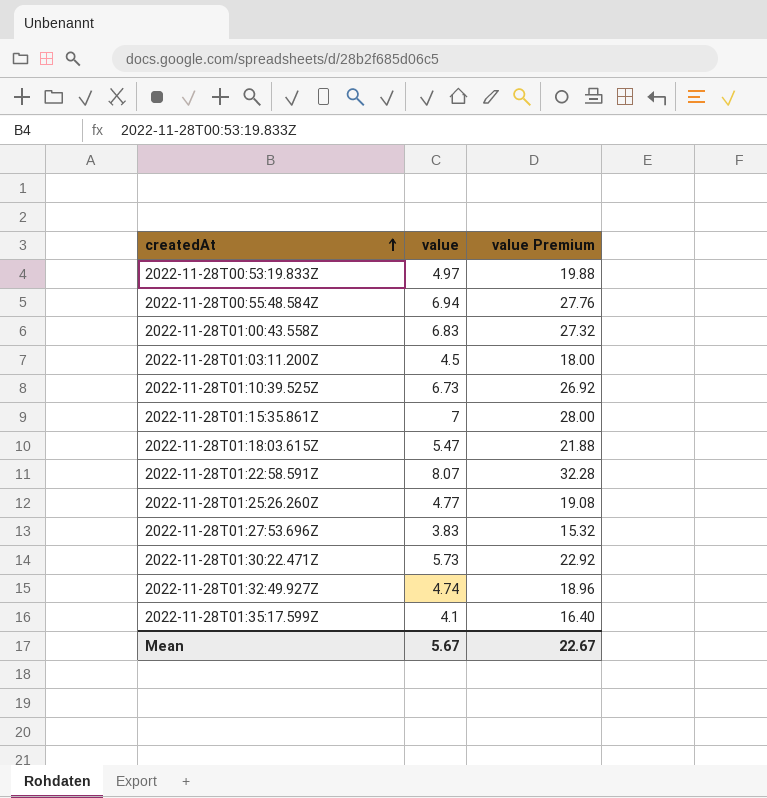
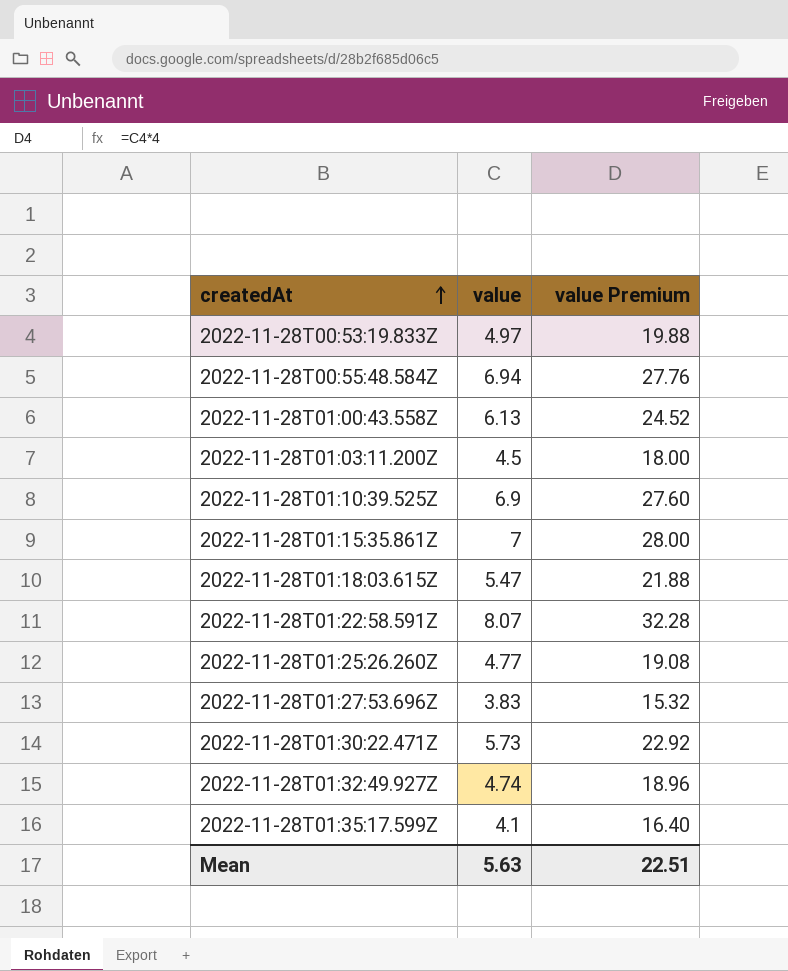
2022-11-28T01:00:43.558Z | value: 6.83 -> 6.13
2022-11-28T01:00:43.558Z | value Premium: 27.32 -> 24.52
2022-11-28T01:10:39.525Z | value: 6.73 -> 6.9
2022-11-28T01:10:39.525Z | value Premium: 26.92 -> 27.60
Mean | value: 5.67 -> 5.63
Mean | value Premium: 22.67 -> 22.51

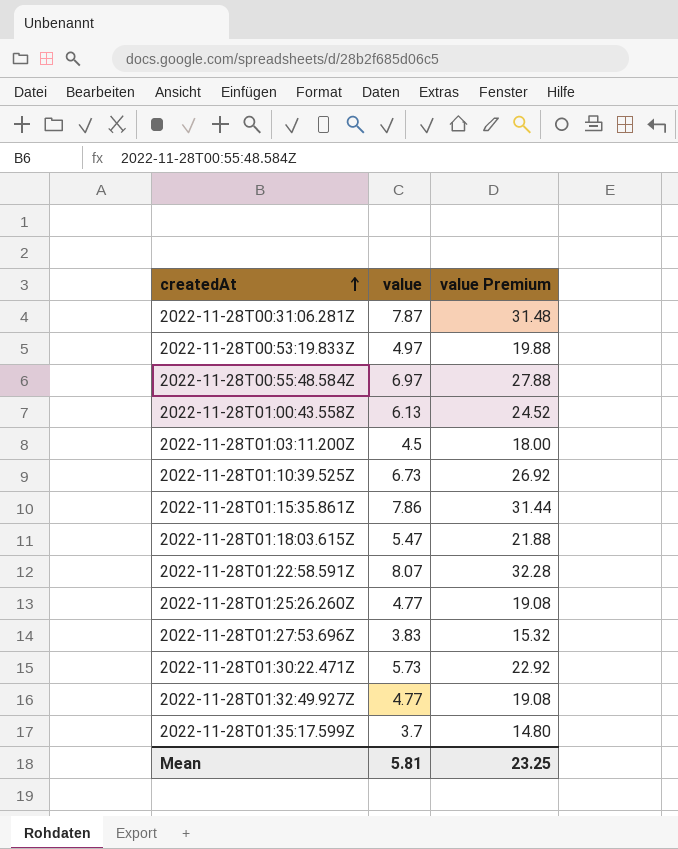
row 2022-11-28T00:31:06.281Z: none -> 7.87 | 31.48
2022-11-28T00:55:48.584Z | value: 6.94 -> 6.97
2022-11-28T00:55:48.584Z | value Premium: 27.76 -> 27.88
2022-11-28T01:10:39.525Z | value: 6.9 -> 6.73
2022-11-28T01:10:39.525Z | value Premium: 27.60 -> 26.92
2022-11-28T01:15:35.861Z | value: 7 -> 7.86
2022-11-28T01:15:35.861Z | value Premium: 28.00 -> 31.44
2022-11-28T01:32:49.927Z | value: 4.74 -> 4.77
2022-11-28T01:32:49.927Z | value Premium: 18.96 -> 19.08
2022-11-28T01:35:17.599Z | value: 4.1 -> 3.7
2022-11-28T01:35:17.599Z | value Premium: 16.40 -> 14.80
Mean | value: 5.63 -> 5.81
Mean | value Premium: 22.51 -> 23.25

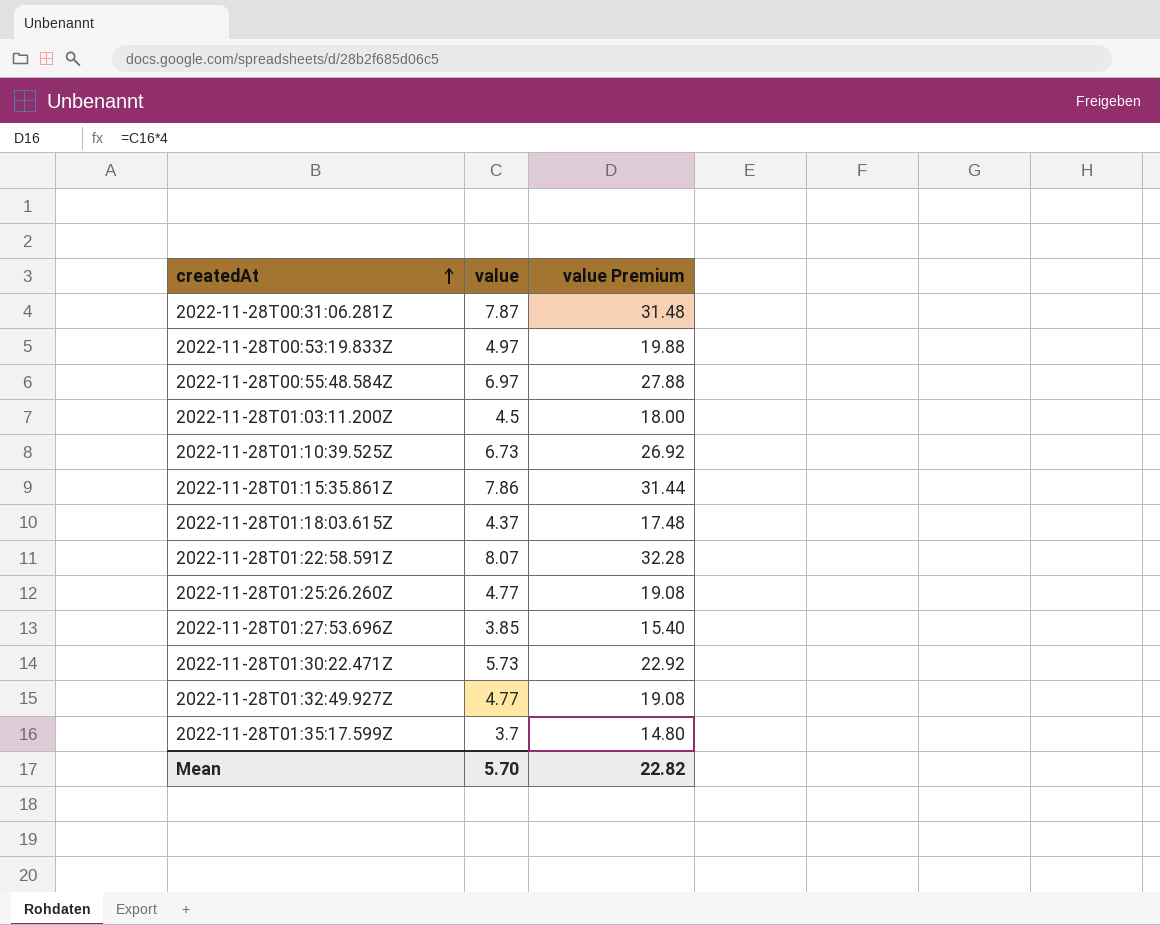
row 2022-11-28T01:00:43.558Z: 6.13 | 24.52 -> none
2022-11-28T01:18:03.615Z | value: 5.47 -> 4.37
2022-11-28T01:18:03.615Z | value Premium: 21.88 -> 17.48
2022-11-28T01:27:53.696Z | value: 3.83 -> 3.85
2022-11-28T01:27:53.696Z | value Premium: 15.32 -> 15.40
Mean | value: 5.81 -> 5.70
Mean | value Premium: 23.25 -> 22.82

